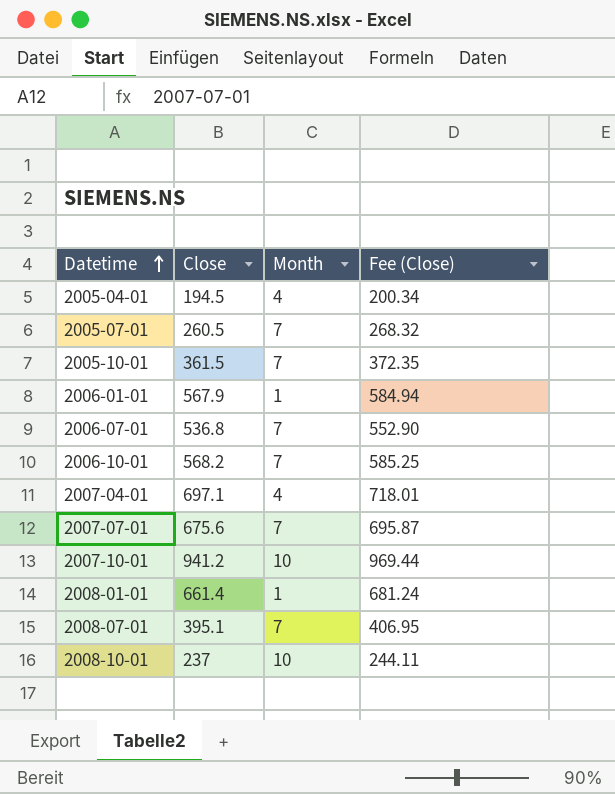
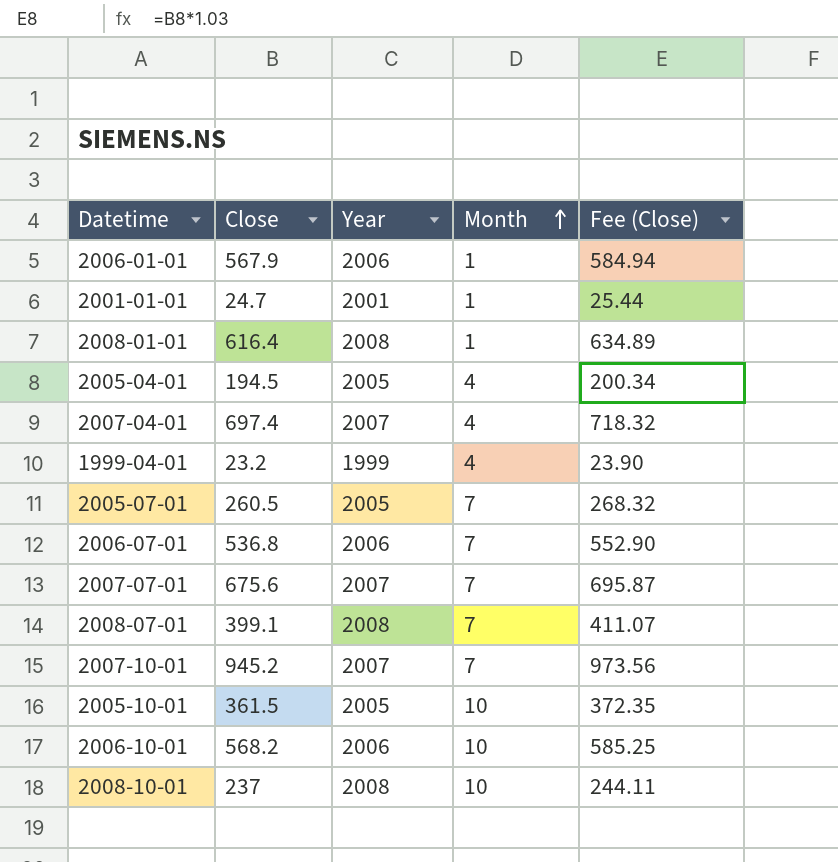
row order: Datetime ascending -> Month ascending
column Year | position: none -> 3
row 2001-01-01: none -> 24.7 | 2001 | 1 | 25.44
2008-01-01 | Close: 661.4 -> 616.4
2008-01-01 | Fee (Close): 681.24 -> 634.89
2007-04-01 | Close: 697.1 -> 697.4
2007-04-01 | Fee (Close): 718.01 -> 718.32
row 1999-04-01: none -> 23.2 | 1999 | 4 | 23.90
2008-07-01 | Close: 395.1 -> 399.1
2008-07-01 | Fee (Close): 406.95 -> 411.07
2007-10-01 | Close: 941.2 -> 945.2
2007-10-01 | Month: 10 -> 7
2007-10-01 | Fee (Close): 969.44 -> 973.56
2005-10-01 | Month: 7 -> 10
2006-10-01 | Month: 7 -> 10

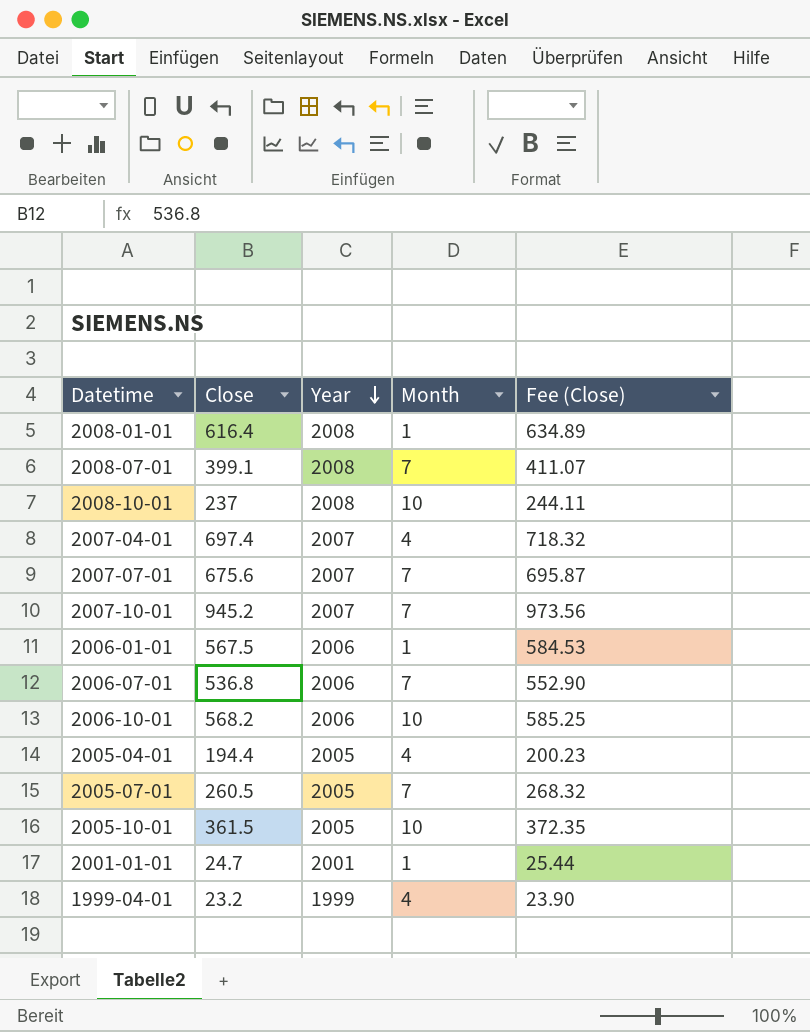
row order: Month ascending -> Year descending
2006-01-01 | Close: 567.9 -> 567.5
2006-01-01 | Fee (Close): 584.94 -> 584.53
2005-04-01 | Close: 194.5 -> 194.4
2005-04-01 | Fee (Close): 200.34 -> 200.23

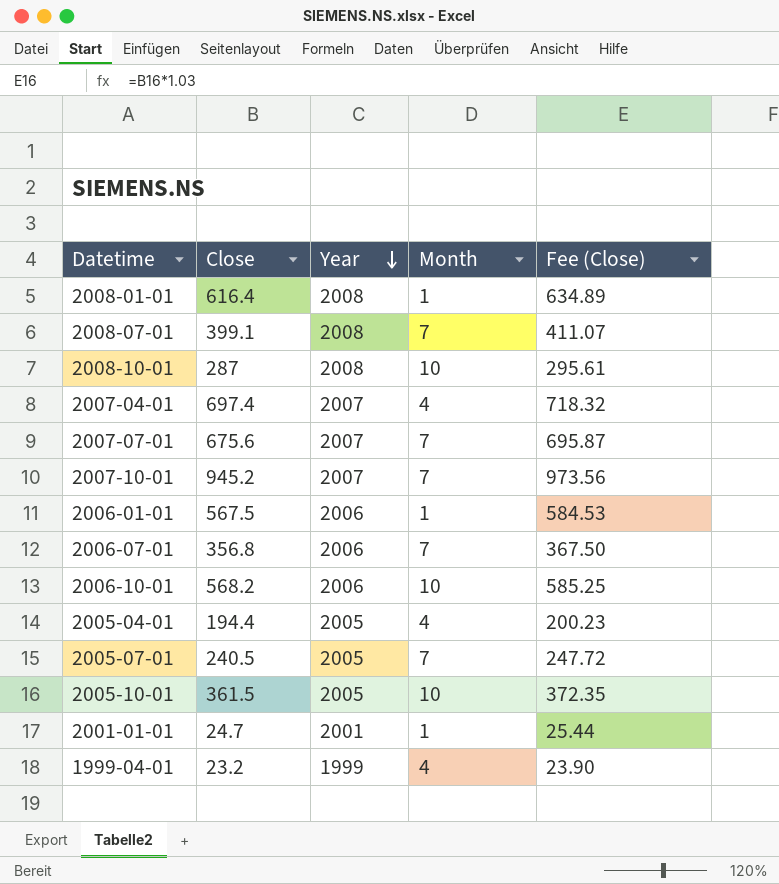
2008-10-01 | Close: 237 -> 287
2008-10-01 | Fee (Close): 244.11 -> 295.61
2006-07-01 | Close: 536.8 -> 356.8
2006-07-01 | Fee (Close): 552.90 -> 367.50
2005-07-01 | Close: 260.5 -> 240.5
2005-07-01 | Fee (Close): 268.32 -> 247.72

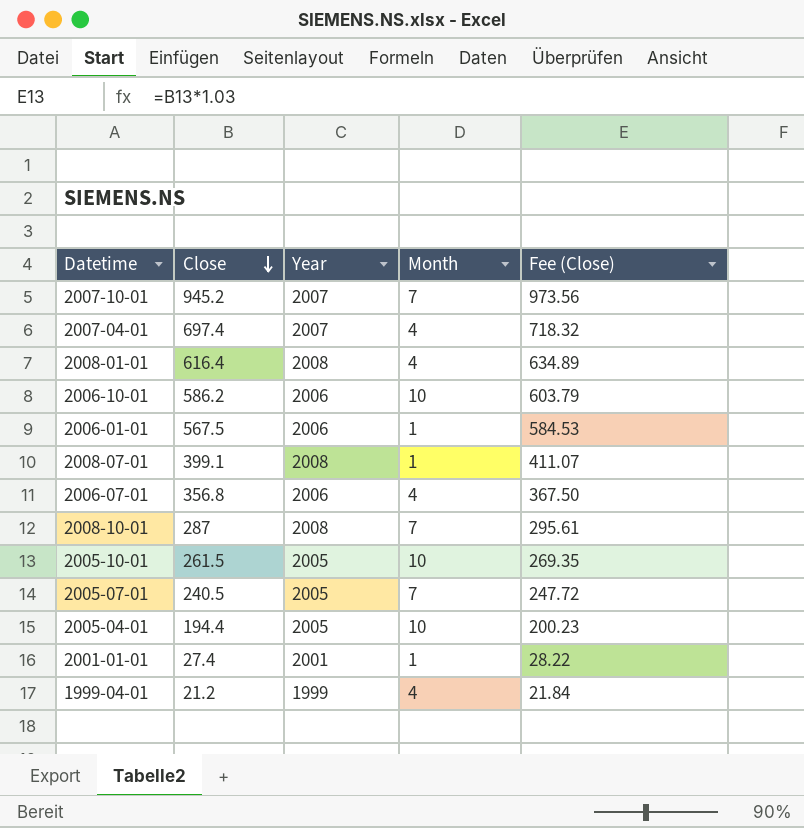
row order: Year descending -> Close descending
row 2007-07-01: 675.6 | 2007 | 7 | 695.87 -> none
2008-01-01 | Month: 1 -> 4
2006-10-01 | Close: 568.2 -> 586.2
2006-10-01 | Fee (Close): 585.25 -> 603.79
2008-07-01 | Month: 7 -> 1
2006-07-01 | Month: 7 -> 4
2008-10-01 | Month: 10 -> 7
2005-10-01 | Close: 361.5 -> 261.5
2005-10-01 | Fee (Close): 372.35 -> 269.35
2005-04-01 | Month: 4 -> 10
2001-01-01 | Close: 24.7 -> 27.4
2001-01-01 | Fee (Close): 25.44 -> 28.22
1999-04-01 | Close: 23.2 -> 21.2
1999-04-01 | Fee (Close): 23.90 -> 21.84

